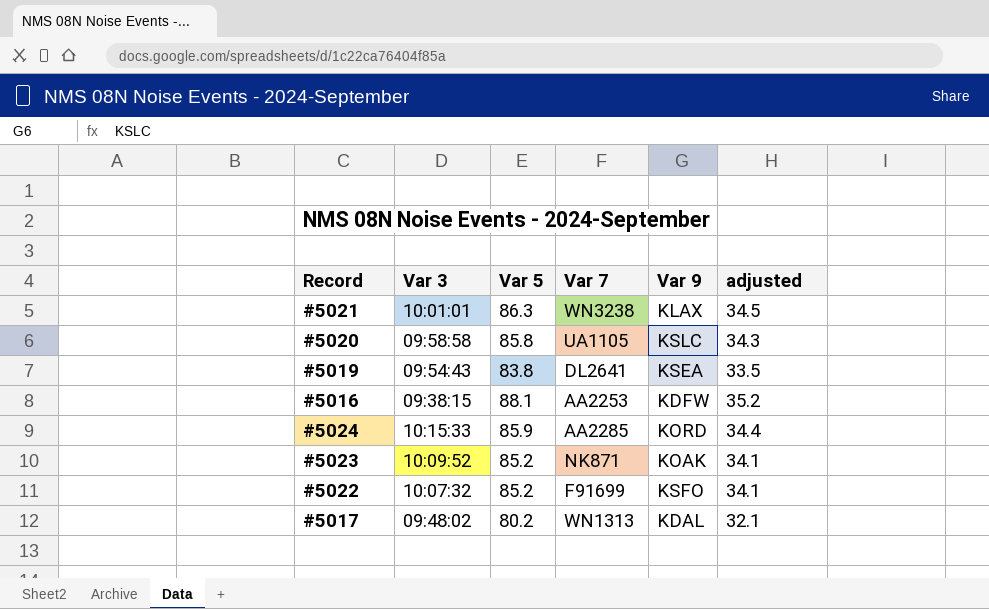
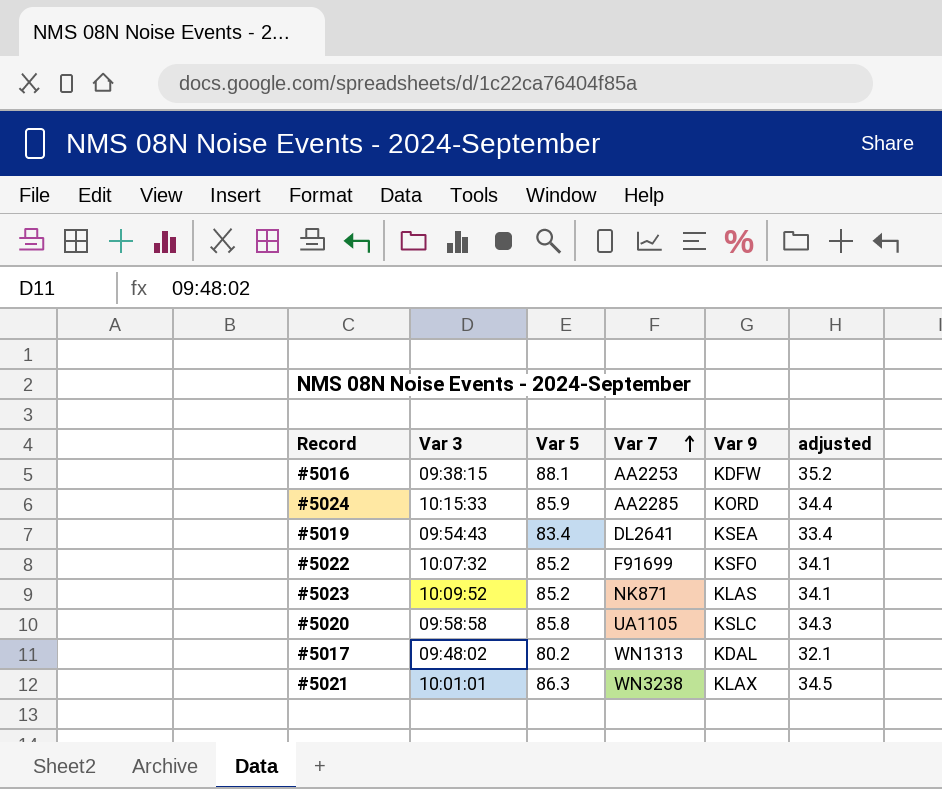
row order: none -> Var 7 ascending
#5019 | Var 5: 83.8 -> 83.4
#5019 | adjusted: 33.5 -> 33.4
#5023 | Var 9: KOAK -> KLAS

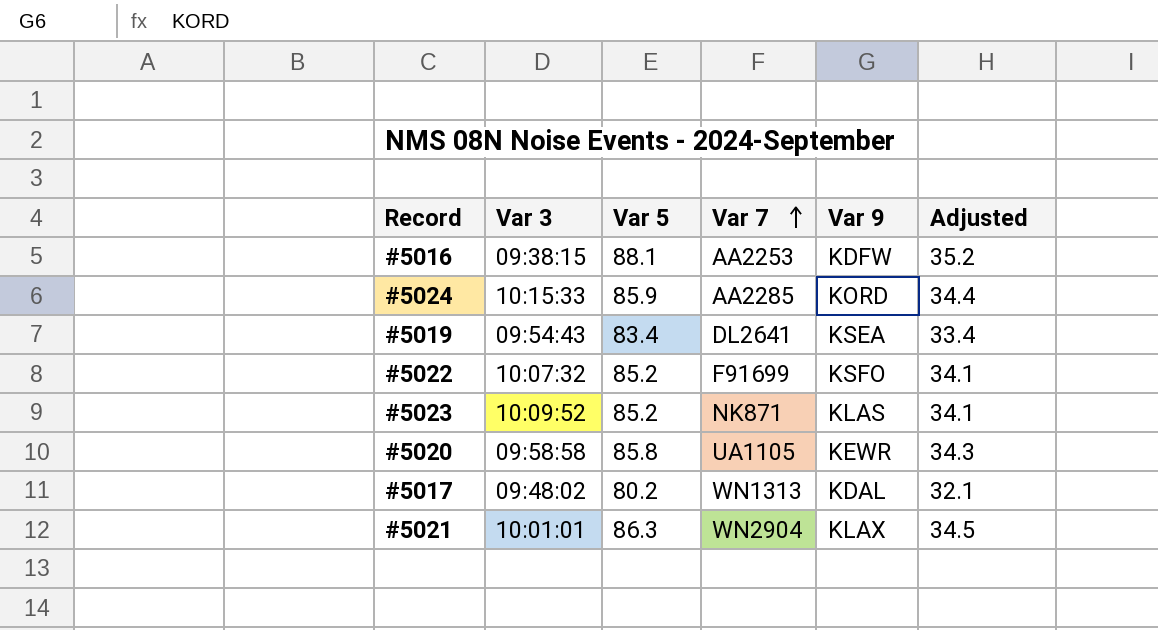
column name: adjusted -> Adjusted
#5020 | Var 9: KSLC -> KEWR
#5021 | Var 7: WN3238 -> WN2904

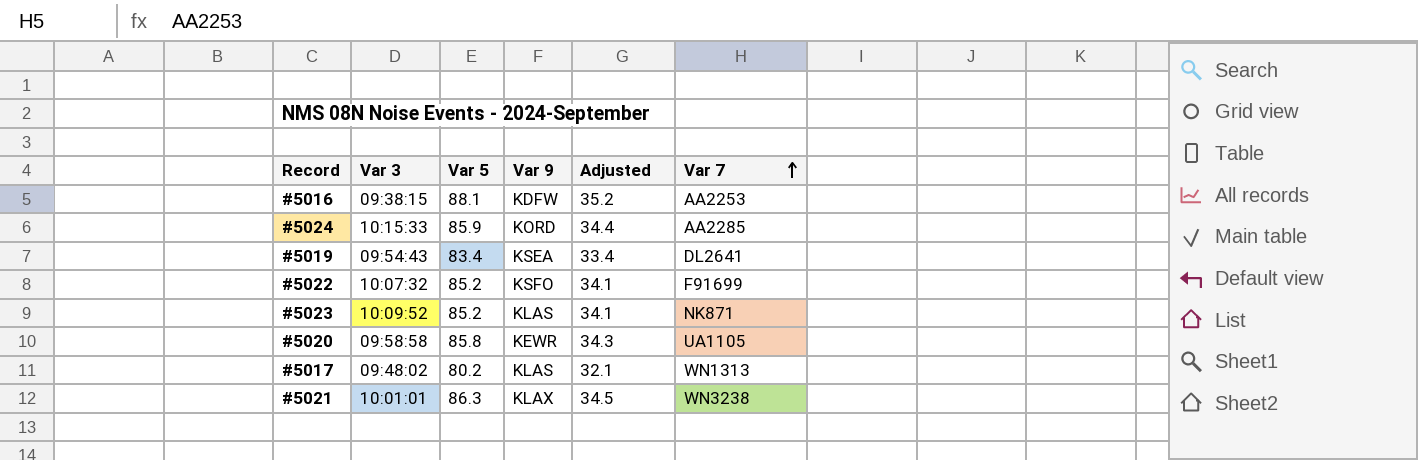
column Var 7 | position: 4 -> 6
#5017 | Var 9: KDAL -> KLAS
#5021 | Var 7: WN2904 -> WN3238

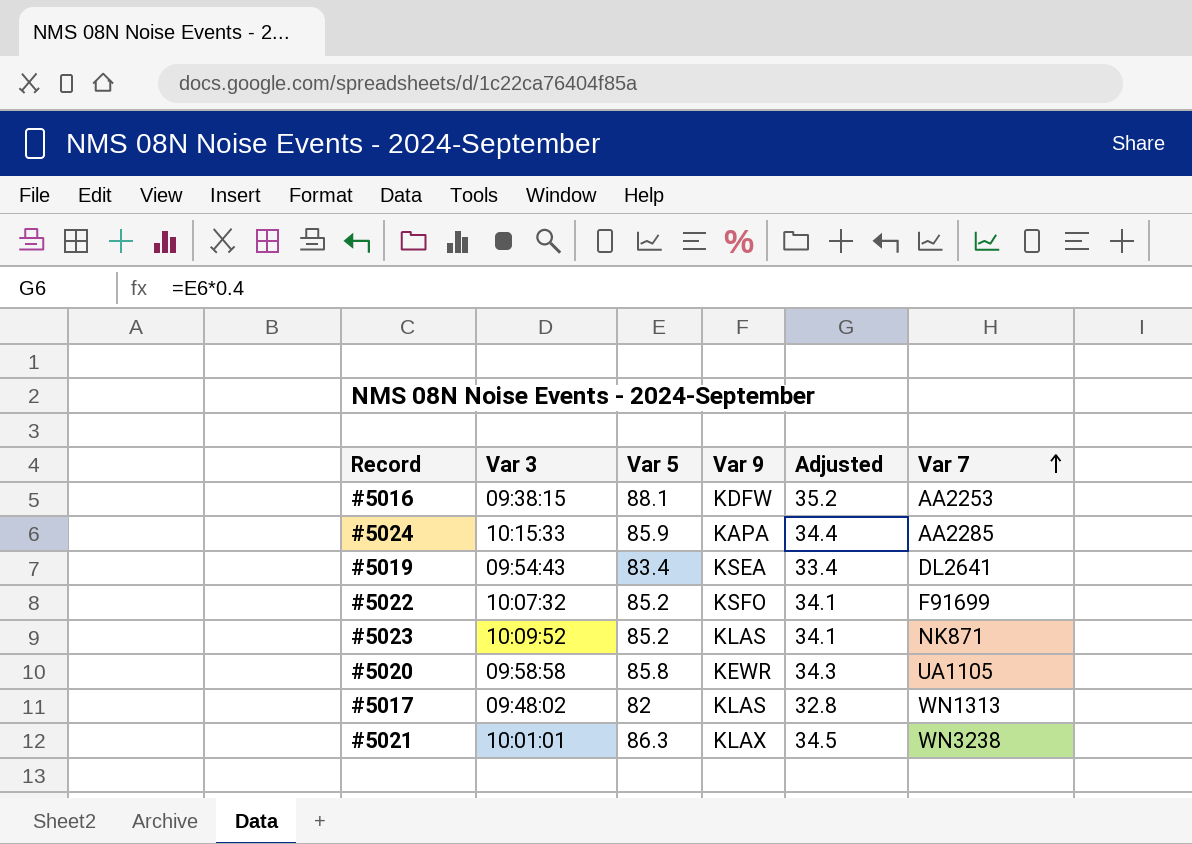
#5024 | Var 9: KORD -> KAPA
#5017 | Var 5: 80.2 -> 82
#5017 | Adjusted: 32.1 -> 32.8

